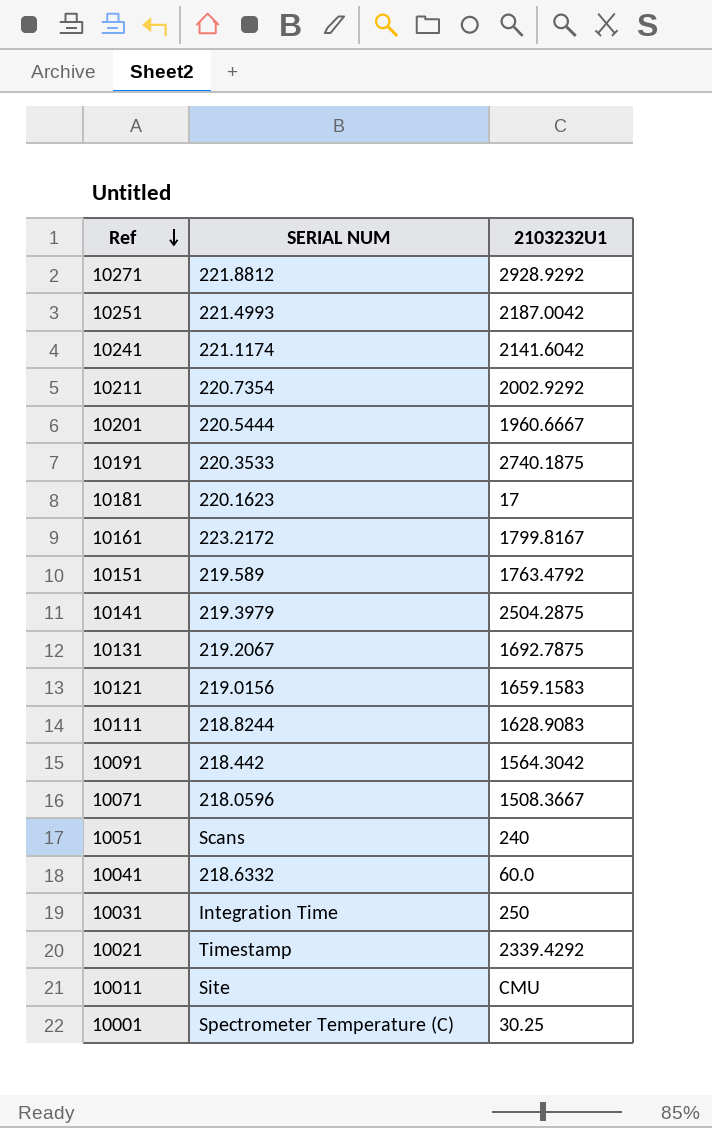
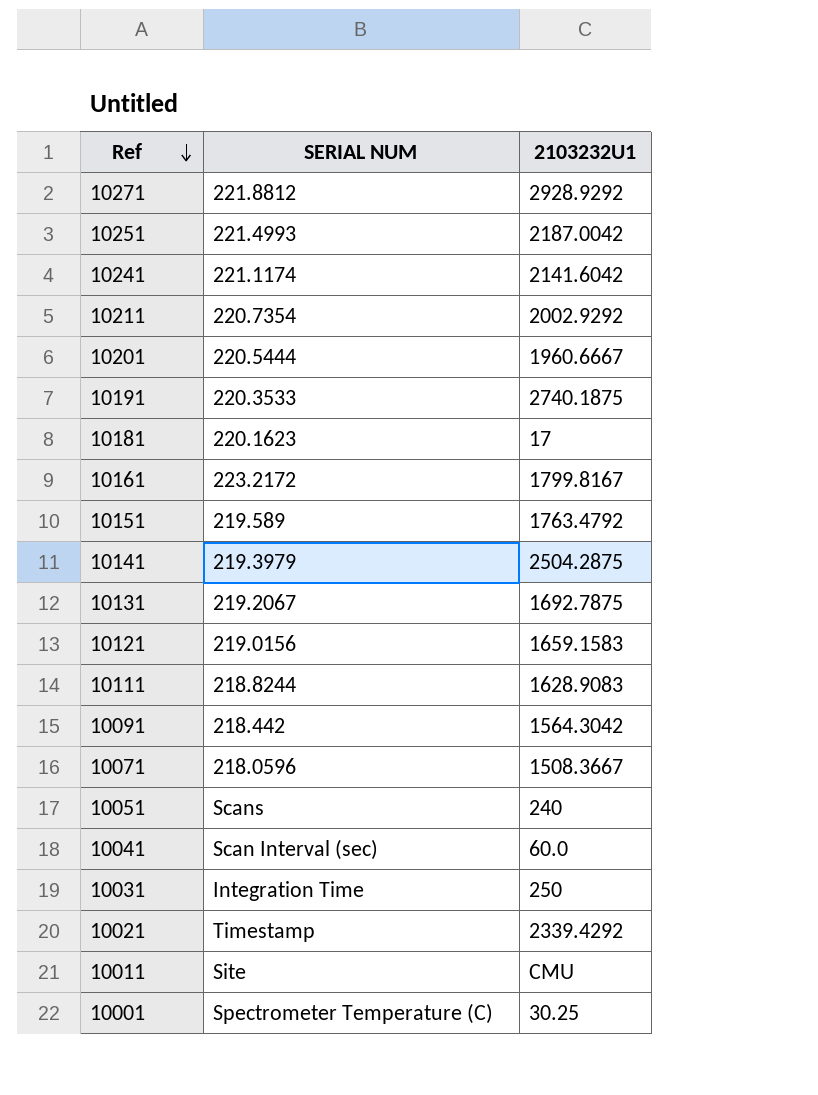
10041 | SERIAL NUM: 218.6332 -> Scan Interval (sec)

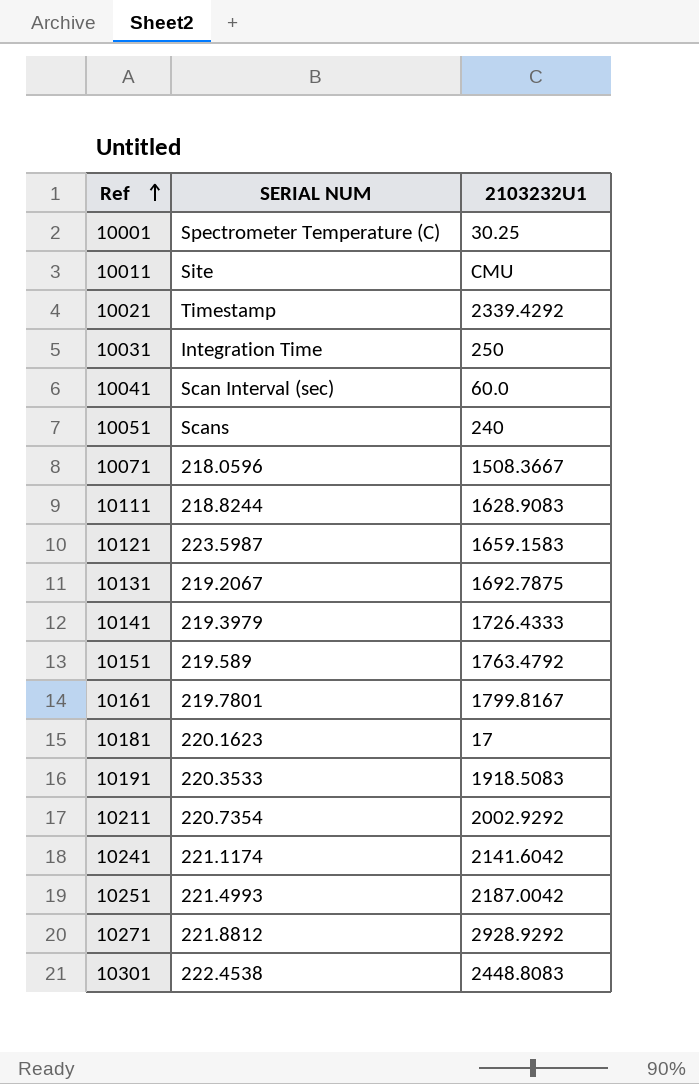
row order: Ref descending -> Ref ascending
row 10201: 220.5444 | 1960.6667 -> none
row 10091: 218.442 | 1564.3042 -> none
10121 | SERIAL NUM: 219.0156 -> 223.5987
10141 | 2103232U1: 2504.2875 -> 1726.4333
10161 | SERIAL NUM: 223.2172 -> 219.7801
10191 | 2103232U1: 2740.1875 -> 1918.5083
row 10301: none -> 222.4538 | 2448.8083

